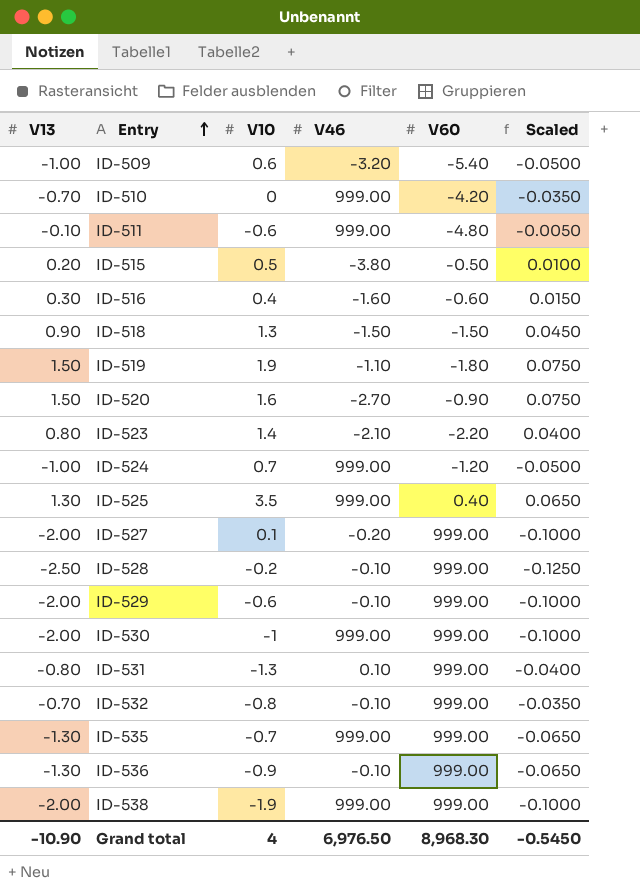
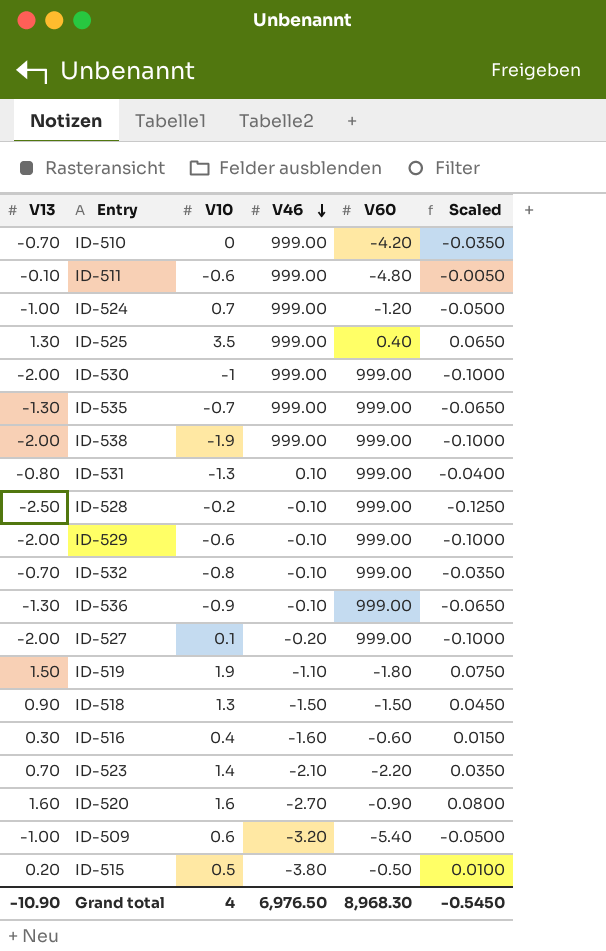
row order: Entry ascending -> V46 descending
ID-523 | V13: 0.80 -> 0.70
ID-523 | Scaled: 0.0400 -> 0.0350
ID-520 | V13: 1.50 -> 1.60
ID-520 | Scaled: 0.0750 -> 0.0800

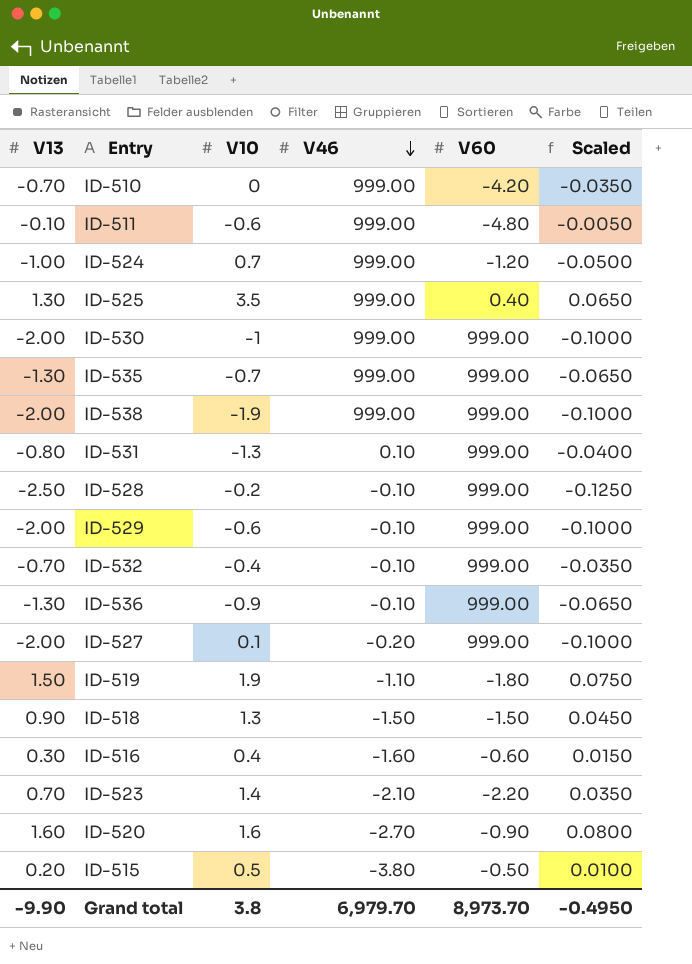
row ID-509: -1.00 | 0.6 | -3.20 | -5.40 | -0.0500 -> none
ID-532 | V10: -0.8 -> -0.4
Grand total | V13: -10.90 -> -9.90
Grand total | V10: 4 -> 3.8
Grand total | V46: 6,976.50 -> 6,979.70
Grand total | V60: 8,968.30 -> 8,973.70
Grand total | Scaled: -0.5450 -> -0.4950

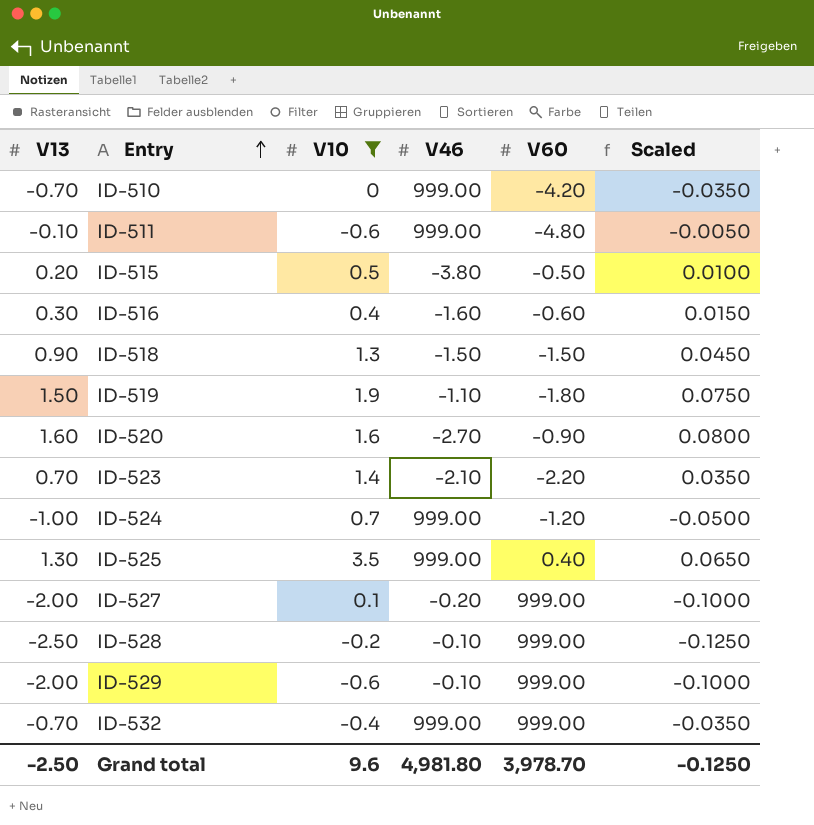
filter: none -> V10 >= -0.6
row order: V46 descending -> Entry ascending
ID-532 | V46: -0.10 -> 999.00
Grand total | V13: -9.90 -> -2.50
Grand total | V10: 3.8 -> 9.6
Grand total | V46: 6,979.70 -> 4,981.80
Grand total | V60: 8,973.70 -> 3,978.70
Grand total | Scaled: -0.4950 -> -0.1250

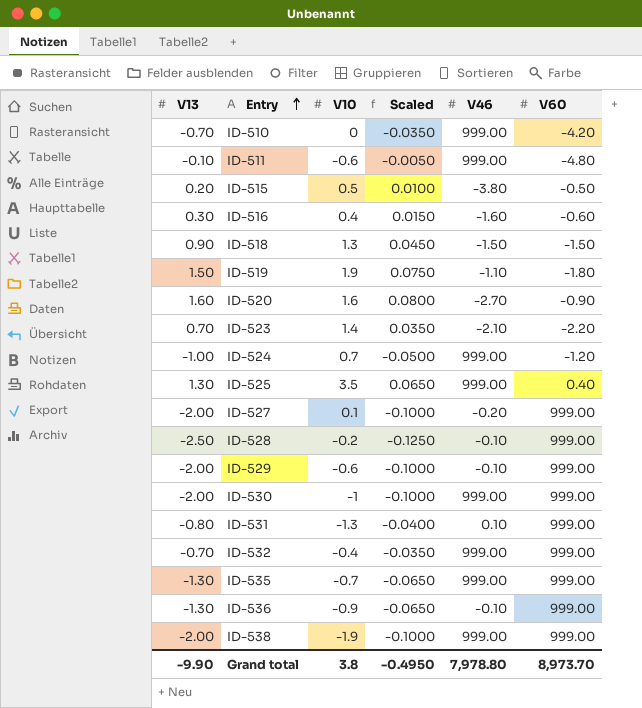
filter: V10 >= -0.6 -> none
column Scaled | position: 6 -> 4
Grand total | V13: -2.50 -> -9.90
Grand total | V10: 9.6 -> 3.8
Grand total | Scaled: -0.1250 -> -0.4950
Grand total | V46: 4,981.80 -> 7,978.80
Grand total | V60: 3,978.70 -> 8,973.70

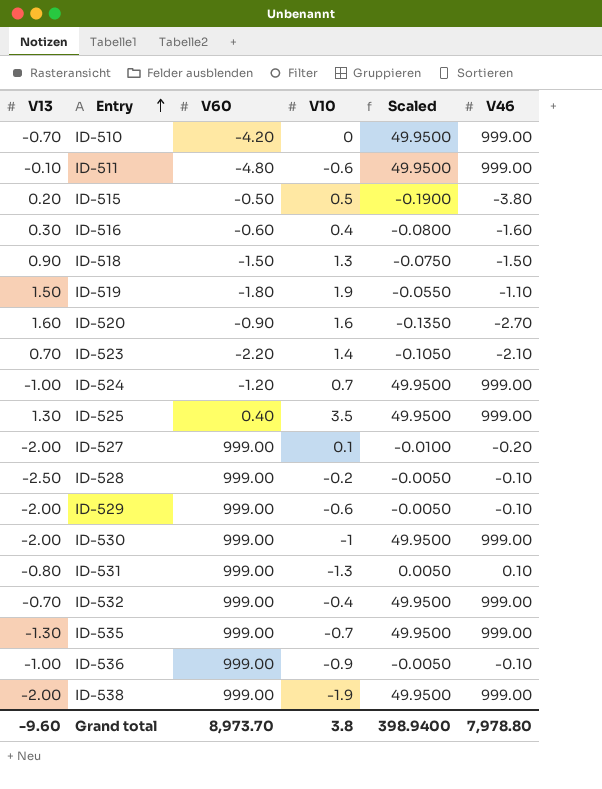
column V60 | position: 6 -> 3
column Scaled | formula: [V13] * 0.05 -> [V46] * 0.05
ID-536 | V13: -1.30 -> -1.00
Grand total | V13: -9.90 -> -9.60
Grand total | Scaled: -0.4950 -> 398.9400

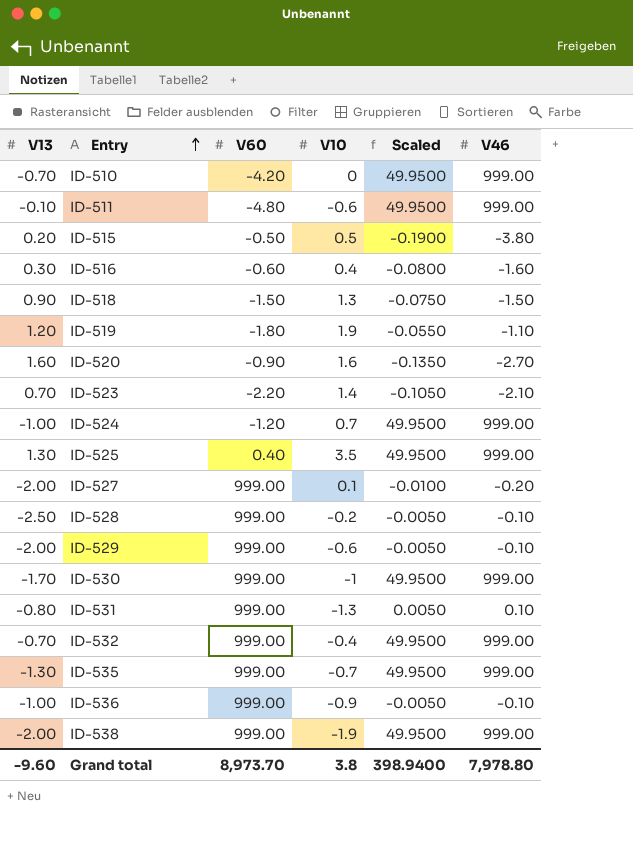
ID-519 | V13: 1.50 -> 1.20
ID-530 | V13: -2.00 -> -1.70

